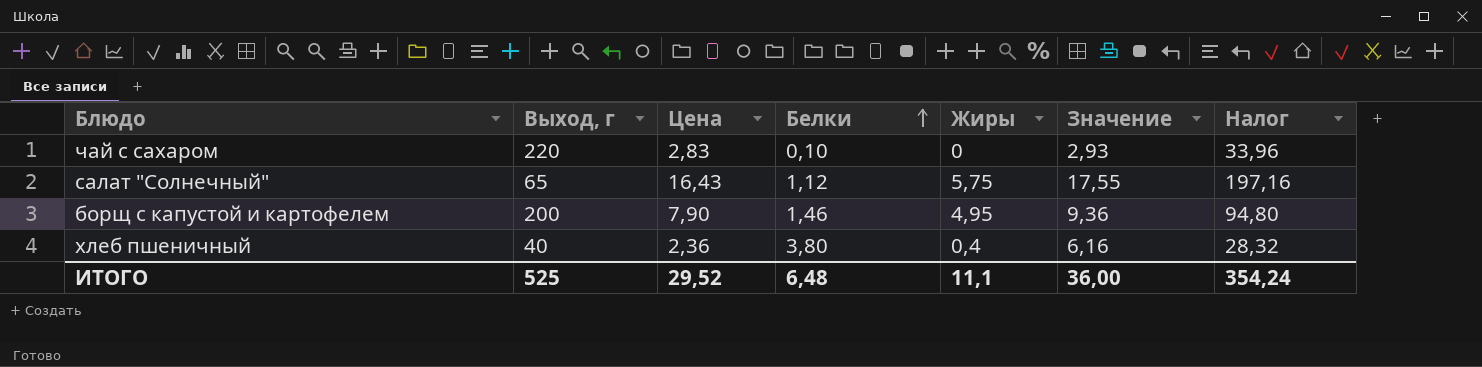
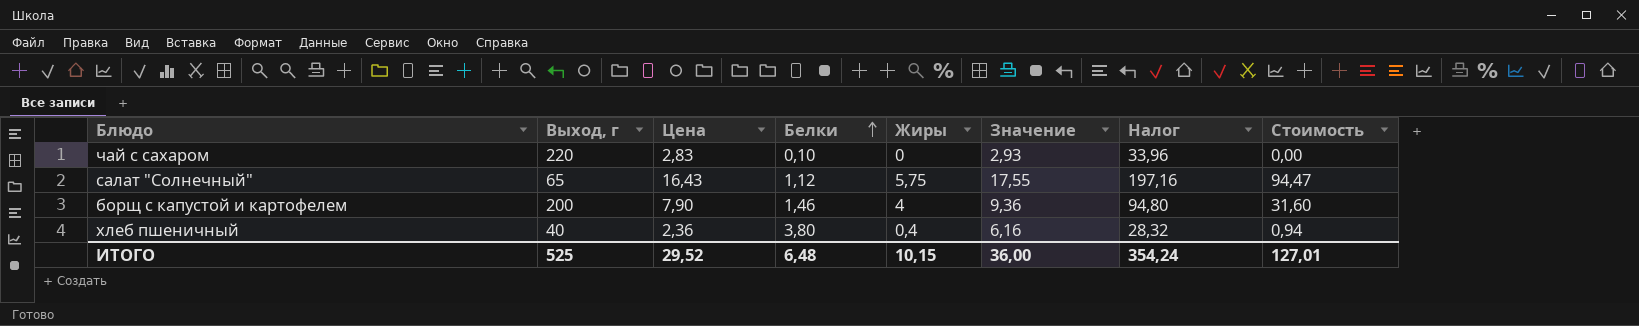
column Стоимость | formula: none -> [Цена] * [Жиры]
борщ с капустой и картофелем | Жиры: 4,95 -> 4
ИТОГО | Жиры: 11,1 -> 10,15

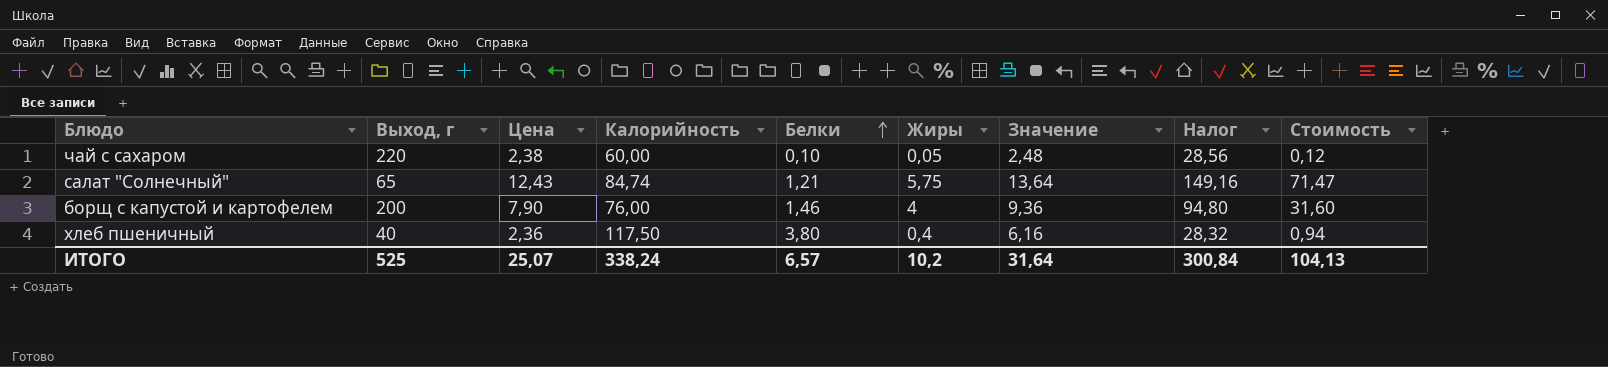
column Калорийность | position: none -> 4
чай с сахаром | Цена: 2,83 -> 2,38
чай с сахаром | Жиры: 0 -> 0,05
чай с сахаром | Значение: 2,93 -> 2,48
чай с сахаром | Налог: 33,96 -> 28,56
чай с сахаром | Стоимость: 0,00 -> 0,12
салат "Солнечный" | Цена: 16,43 -> 12,43
салат "Солнечный" | Белки: 1,12 -> 1,21
салат "Солнечный" | Значение: 17,55 -> 13,64
салат "Солнечный" | Налог: 197,16 -> 149,16
салат "Солнечный" | Стоимость: 94,47 -> 71,47
ИТОГО | Цена: 29,52 -> 25,07
ИТОГО | Белки: 6,48 -> 6,57
ИТОГО | Жиры: 10,15 -> 10,2
ИТОГО | Значение: 36,00 -> 31,64
ИТОГО | Налог: 354,24 -> 300,84
ИТОГО | Стоимость: 127,01 -> 104,13

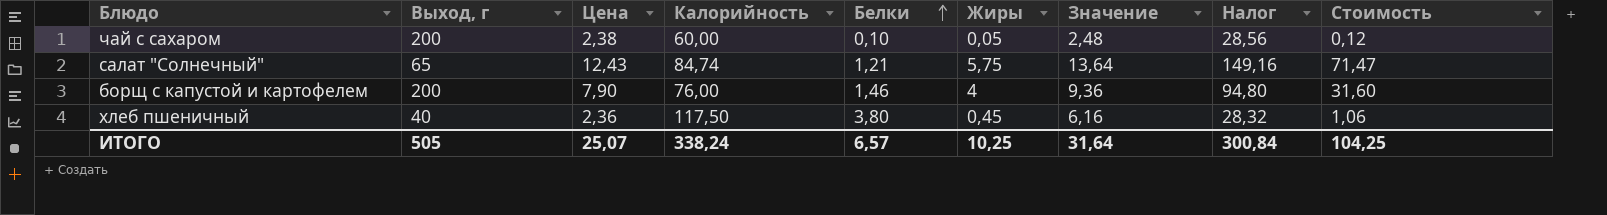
чай с сахаром | Выход, г: 220 -> 200
хлеб пшеничный | Жиры: 0,4 -> 0,45
хлеб пшеничный | Стоимость: 0,94 -> 1,06
ИТОГО | Выход, г: 525 -> 505
ИТОГО | Жиры: 10,2 -> 10,25
ИТОГО | Стоимость: 104,13 -> 104,25

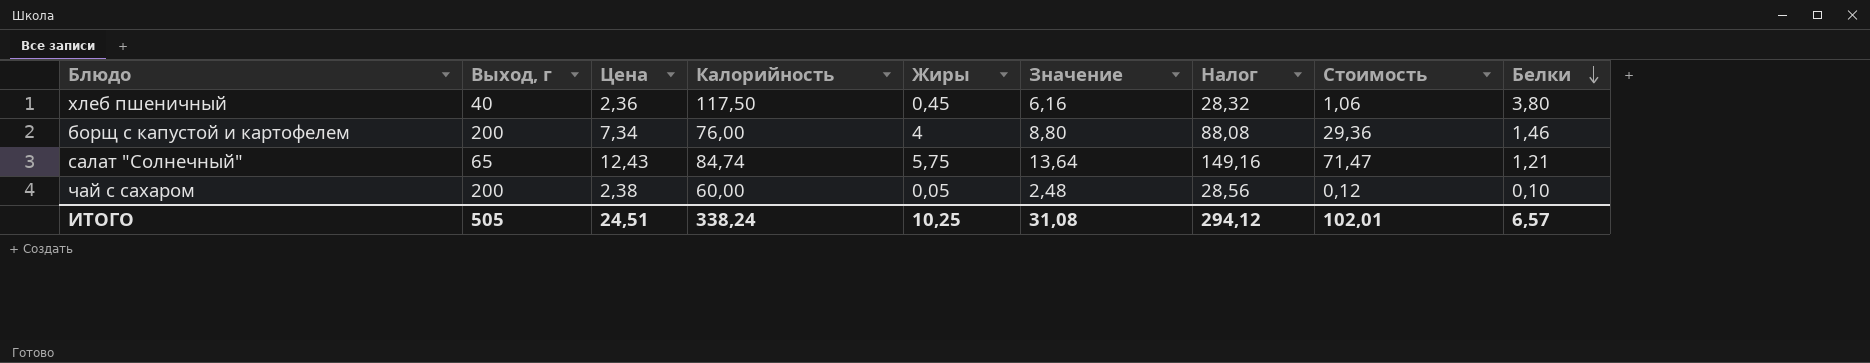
row order: Белки ascending -> Белки descending
column Белки | position: 5 -> 9
борщ с капустой и картофелем | Цена: 7,90 -> 7,34
борщ с капустой и картофелем | Значение: 9,36 -> 8,80
борщ с капустой и картофелем | Налог: 94,80 -> 88,08
борщ с капустой и картофелем | Стоимость: 31,60 -> 29,36
ИТОГО | Цена: 25,07 -> 24,51
ИТОГО | Значение: 31,64 -> 31,08
ИТОГО | Налог: 300,84 -> 294,12
ИТОГО | Стоимость: 104,25 -> 102,01

